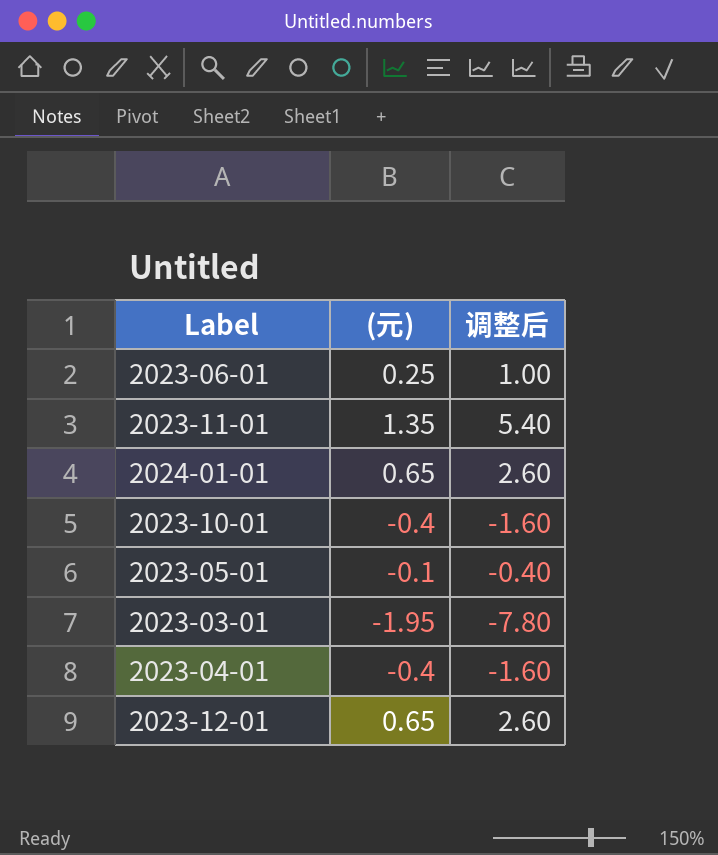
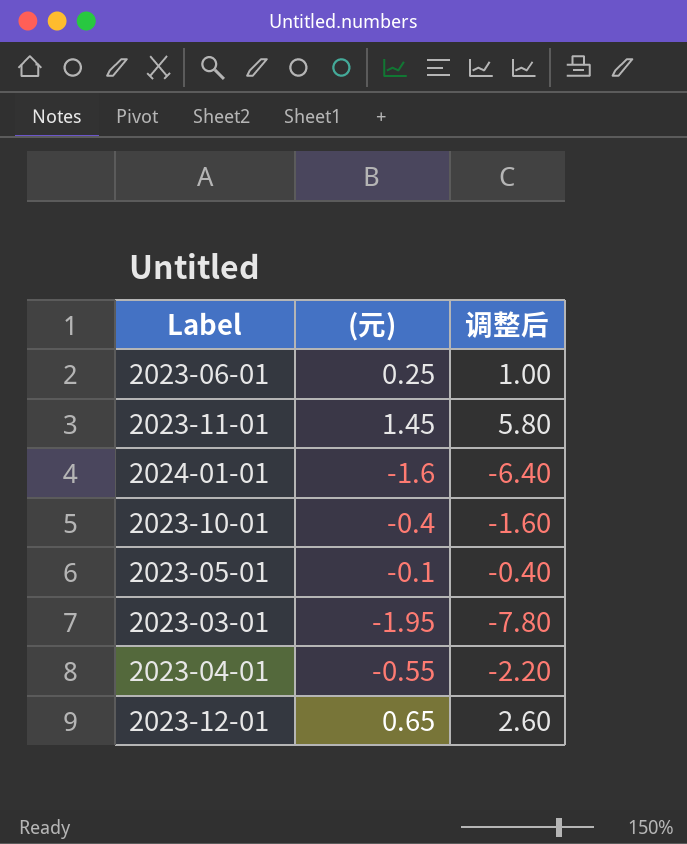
2023-11-01 | (元): 1.35 -> 1.45
2023-11-01 | 调整后: 5.40 -> 5.80
2024-01-01 | (元): 0.65 -> -1.6
2024-01-01 | 调整后: 2.60 -> -6.40
2023-04-01 | (元): -0.4 -> -0.55
2023-04-01 | 调整后: -1.60 -> -2.20

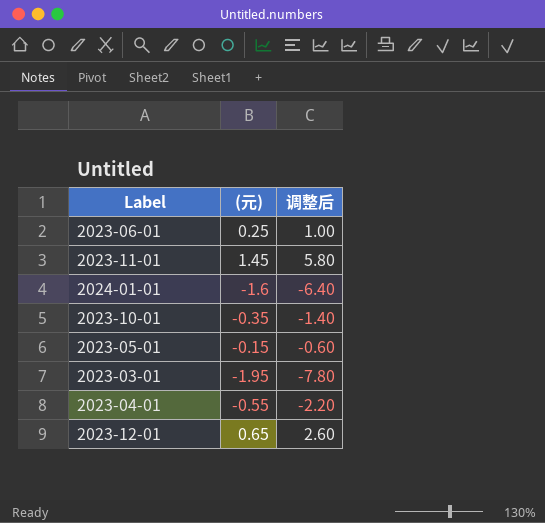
2023-10-01 | (元): -0.4 -> -0.35
2023-10-01 | 调整后: -1.60 -> -1.40
2023-05-01 | (元): -0.1 -> -0.15
2023-05-01 | 调整后: -0.40 -> -0.60

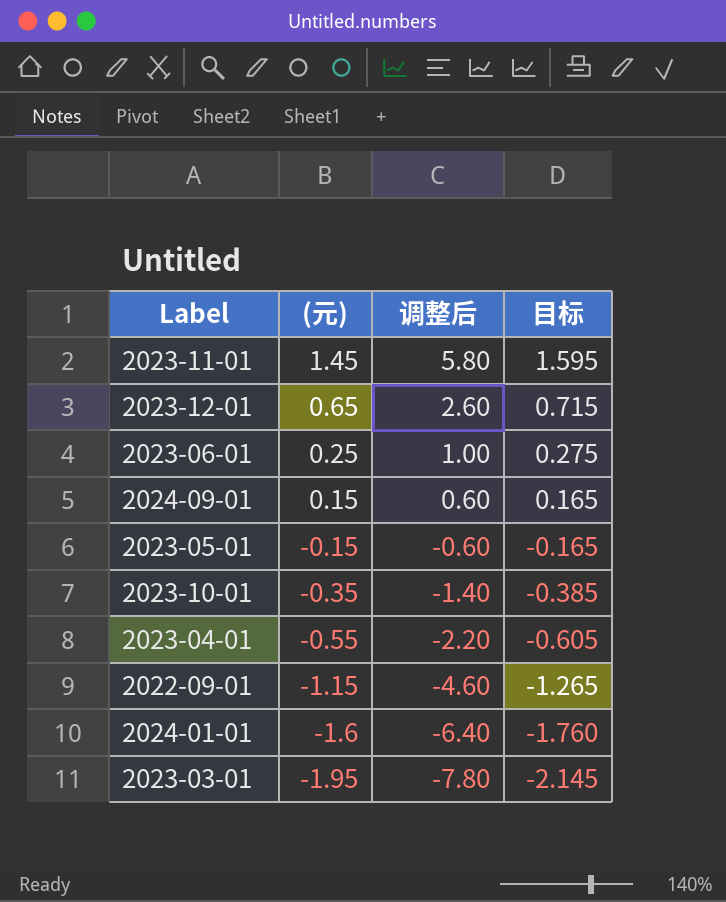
row order: none -> (元) descending
column 目标 | formula: none -> [(元)] * 1.1
row 2024-09-01: none -> 0.15 | 0.60 | 0.165
row 2022-09-01: none -> -1.15 | -4.60 | -1.265

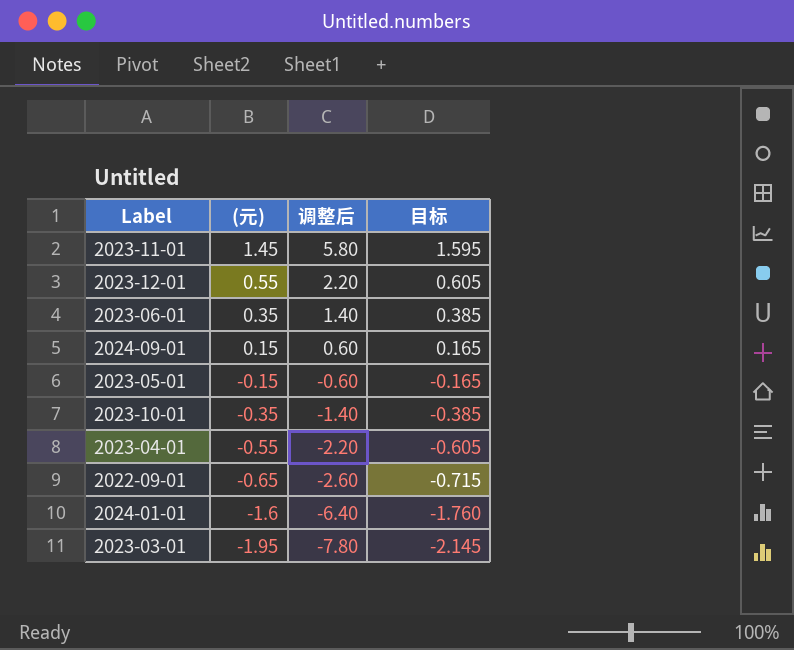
2023-12-01 | (元): 0.65 -> 0.55
2023-12-01 | 调整后: 2.60 -> 2.20
2023-12-01 | 目标: 0.715 -> 0.605
2023-06-01 | (元): 0.25 -> 0.35
2023-06-01 | 调整后: 1.00 -> 1.40
2023-06-01 | 目标: 0.275 -> 0.385
2022-09-01 | (元): -1.15 -> -0.65
2022-09-01 | 调整后: -4.60 -> -2.60
2022-09-01 | 目标: -1.265 -> -0.715

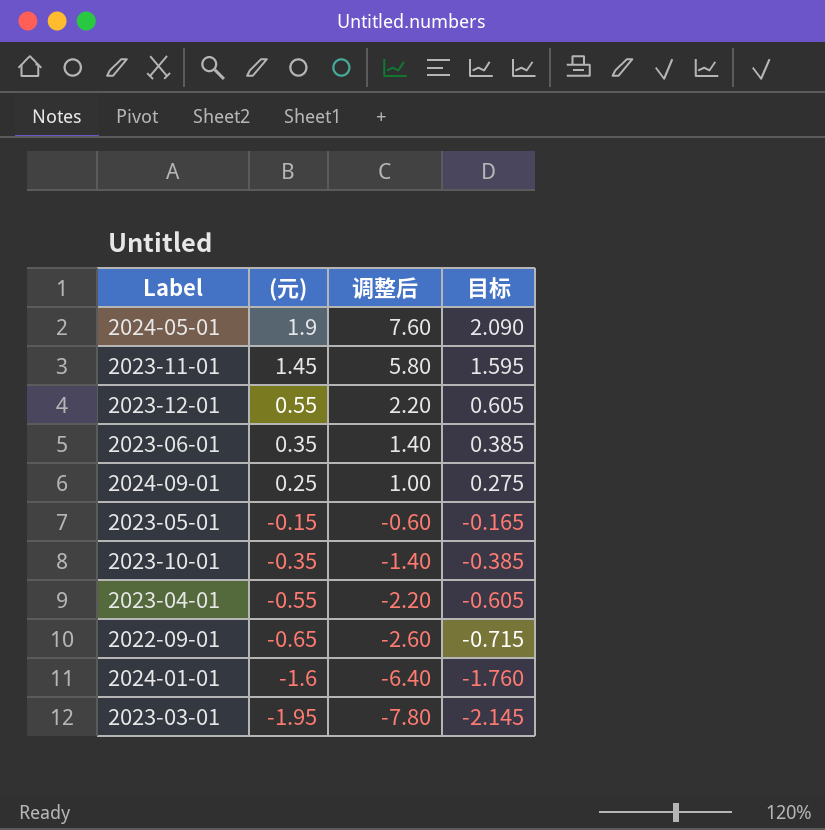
row 2024-05-01: none -> 1.9 | 7.60 | 2.090
2024-09-01 | (元): 0.15 -> 0.25
2024-09-01 | 调整后: 0.60 -> 1.00
2024-09-01 | 目标: 0.165 -> 0.275

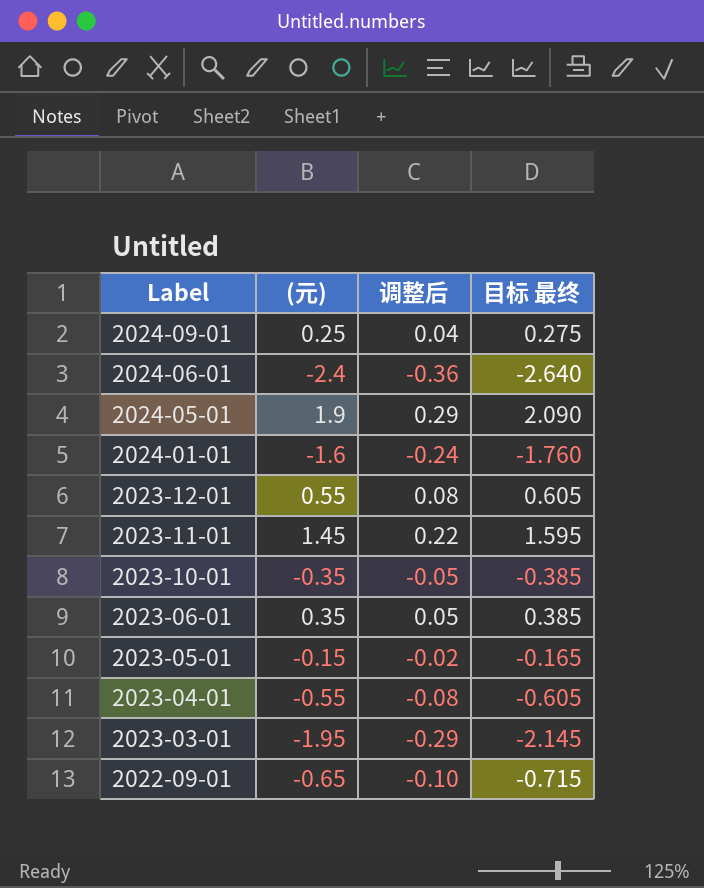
row order: (元) descending -> Label descending
column 调整后 | formula: [(元)] * 4 -> [(元)] * 0.15
column name: 目标 -> 目标 最终
row 2024-06-01: none -> -2.4 | -0.36 | -2.640

